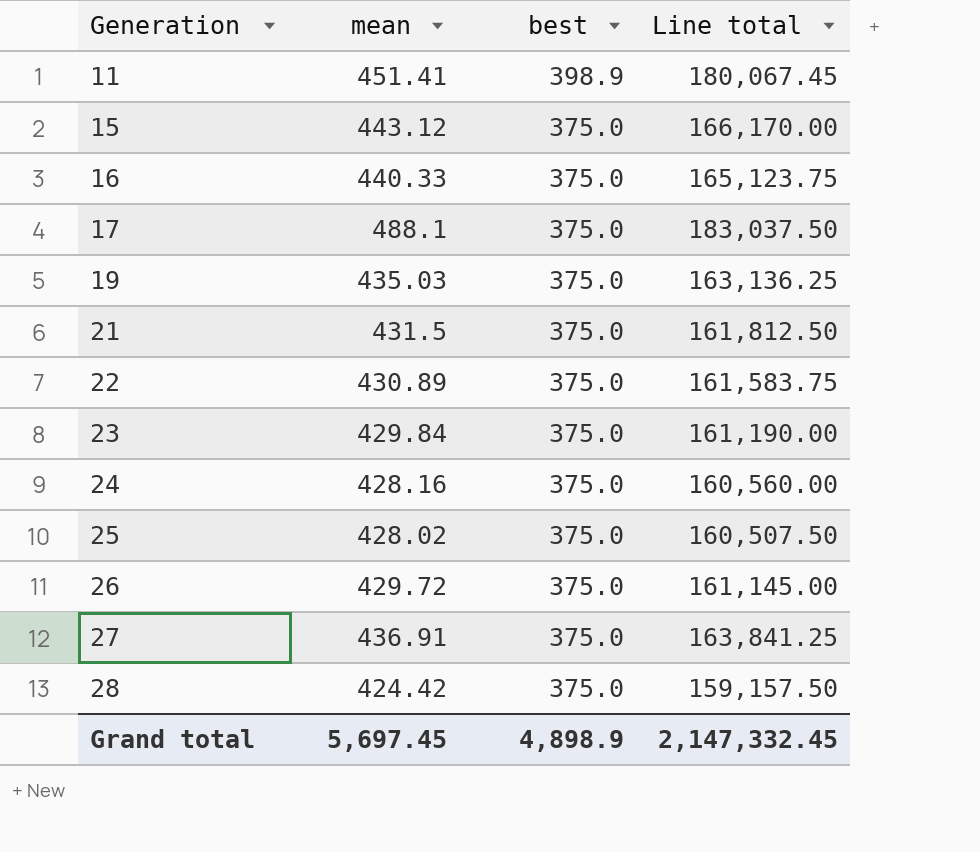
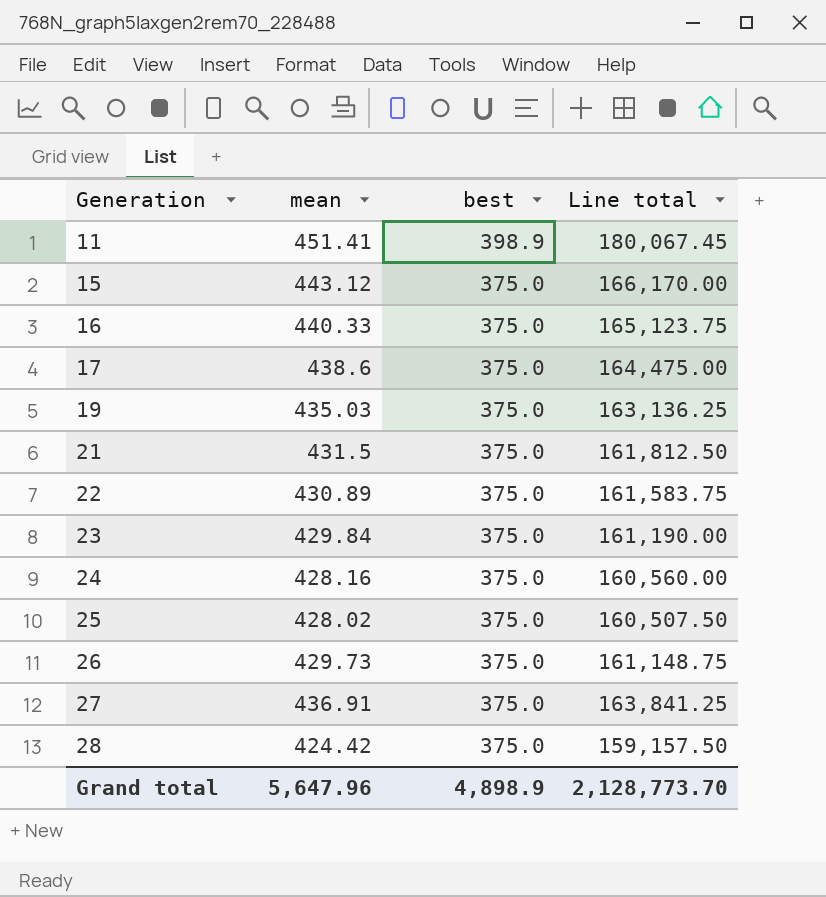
17 | mean: 488.1 -> 438.6
17 | Line total: 183,037.50 -> 164,475.00
26 | mean: 429.72 -> 429.73
26 | Line total: 161,145.00 -> 161,148.75
Grand total | mean: 5,697.45 -> 5,647.96
Grand total | Line total: 2,147,332.45 -> 2,128,773.70

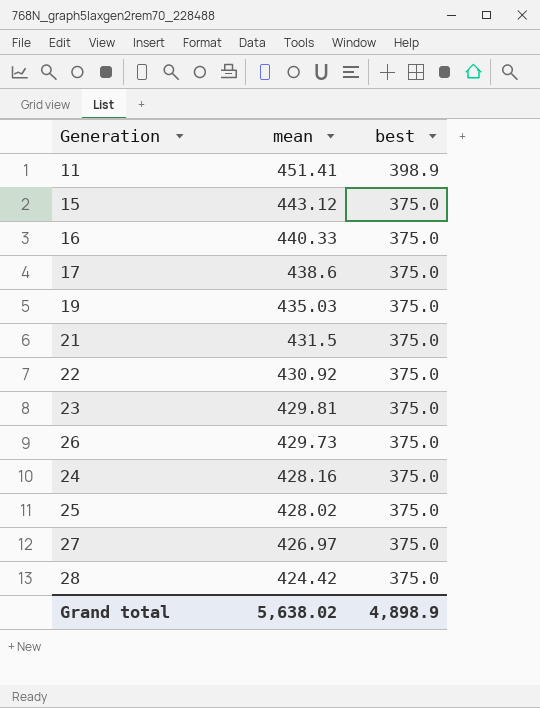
row order: Generation ascending -> mean descending
column Line total | formula: [mean] * [best] -> none
22 | mean: 430.89 -> 430.92
23 | mean: 429.84 -> 429.81
27 | mean: 436.91 -> 426.97
Grand total | mean: 5,647.96 -> 5,638.02

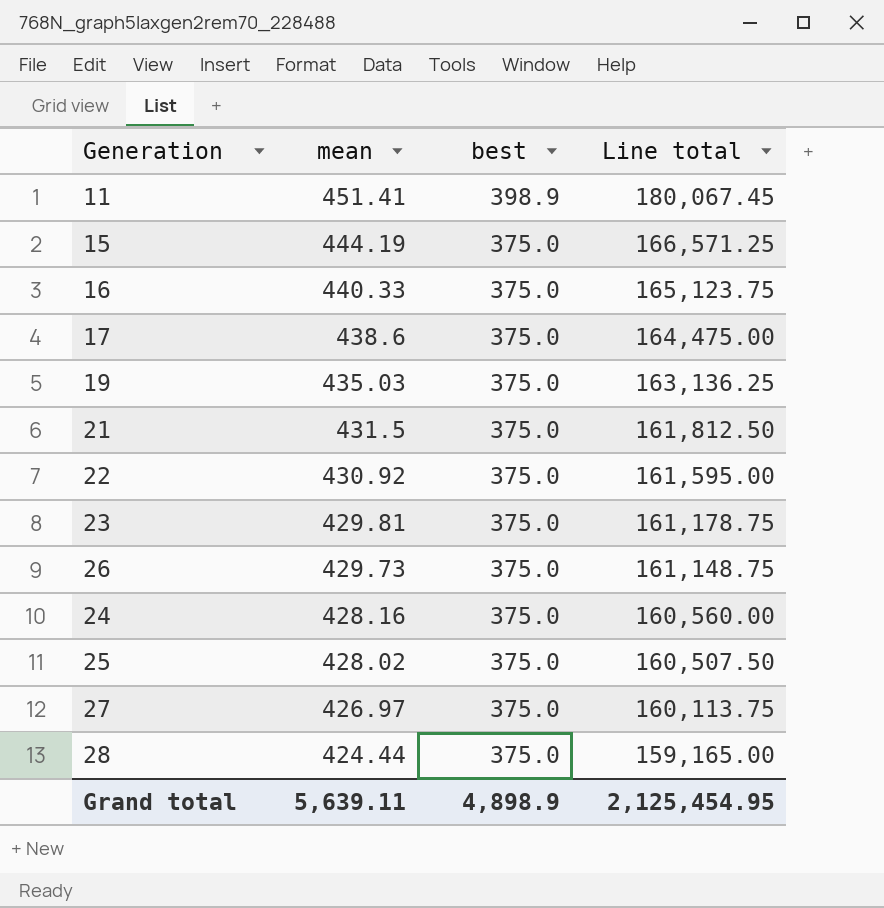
column Line total | formula: none -> [mean] * [best]
15 | mean: 443.12 -> 444.19
28 | mean: 424.42 -> 424.44
Grand total | mean: 5,638.02 -> 5,639.11

